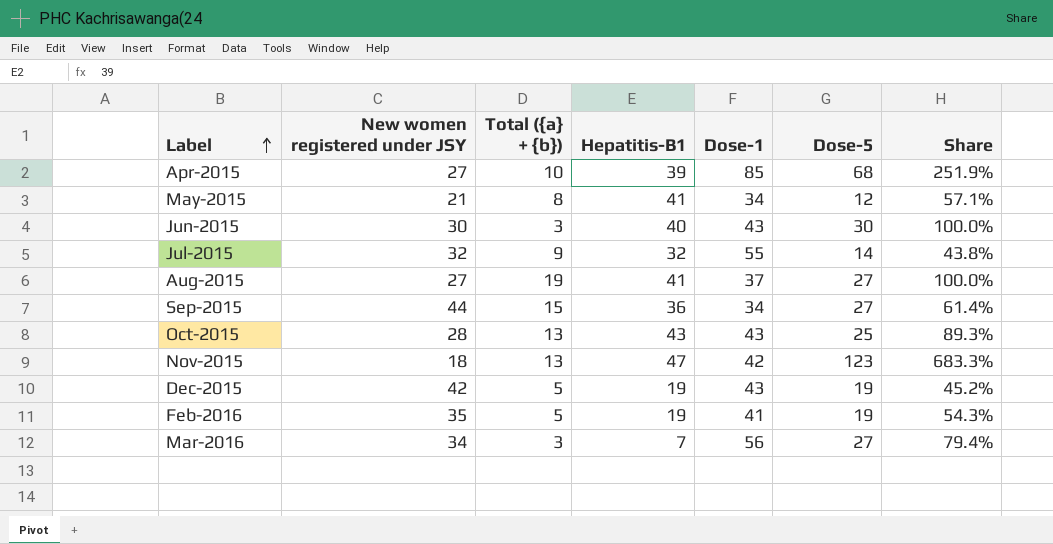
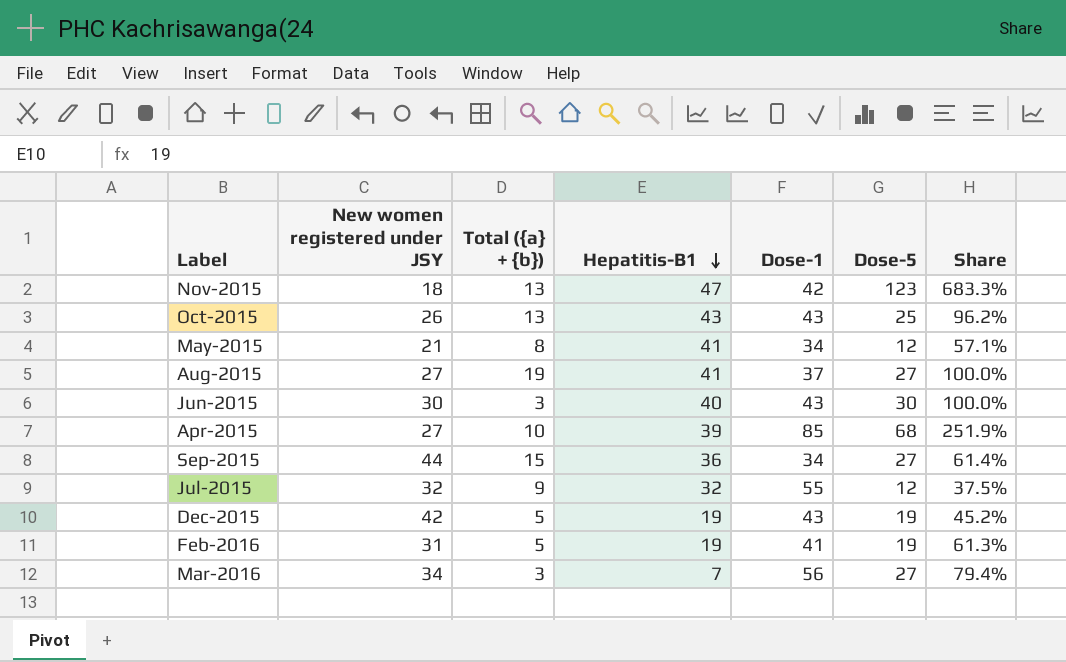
row order: Label ascending -> Hepatitis-B1 descending
Oct-2015 | New women registered under JSY: 28 -> 26
Oct-2015 | Share: 89.3% -> 96.2%
Jul-2015 | Dose-5: 14 -> 12
Jul-2015 | Share: 43.8% -> 37.5%
Feb-2016 | New women registered under JSY: 35 -> 31
Feb-2016 | Share: 54.3% -> 61.3%

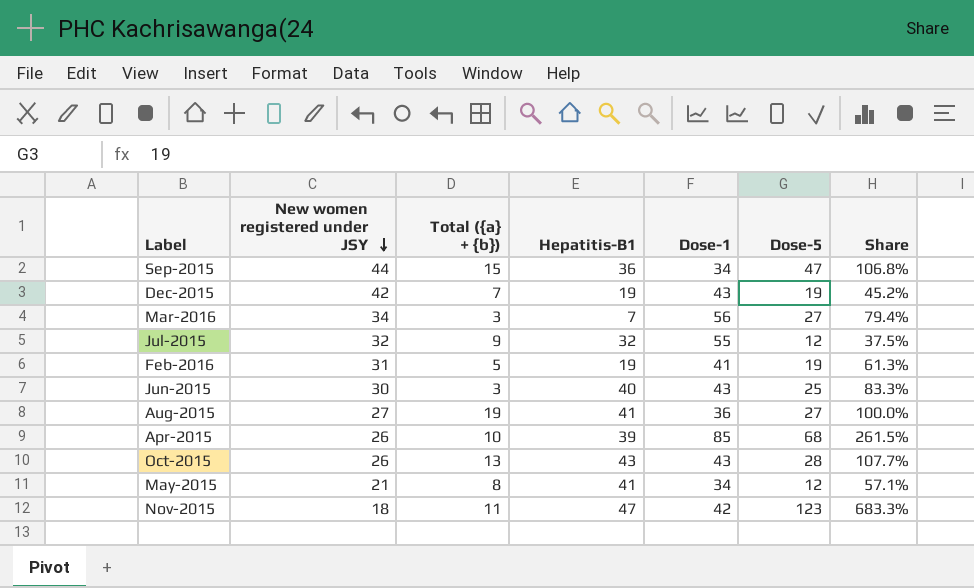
row order: Hepatitis-B1 descending -> New women registered under JSY descending
Sep-2015 | Dose-5: 27 -> 47
Sep-2015 | Share: 61.4% -> 106.8%
Dec-2015 | Total ({a} + {b}): 5 -> 7
Jun-2015 | Dose-5: 30 -> 25
Jun-2015 | Share: 100.0% -> 83.3%
Aug-2015 | Dose-1: 37 -> 36
Apr-2015 | New women registered under JSY: 27 -> 26
Apr-2015 | Share: 251.9% -> 261.5%
Oct-2015 | Dose-5: 25 -> 28
Oct-2015 | Share: 96.2% -> 107.7%
Nov-2015 | Total ({a} + {b}): 13 -> 11

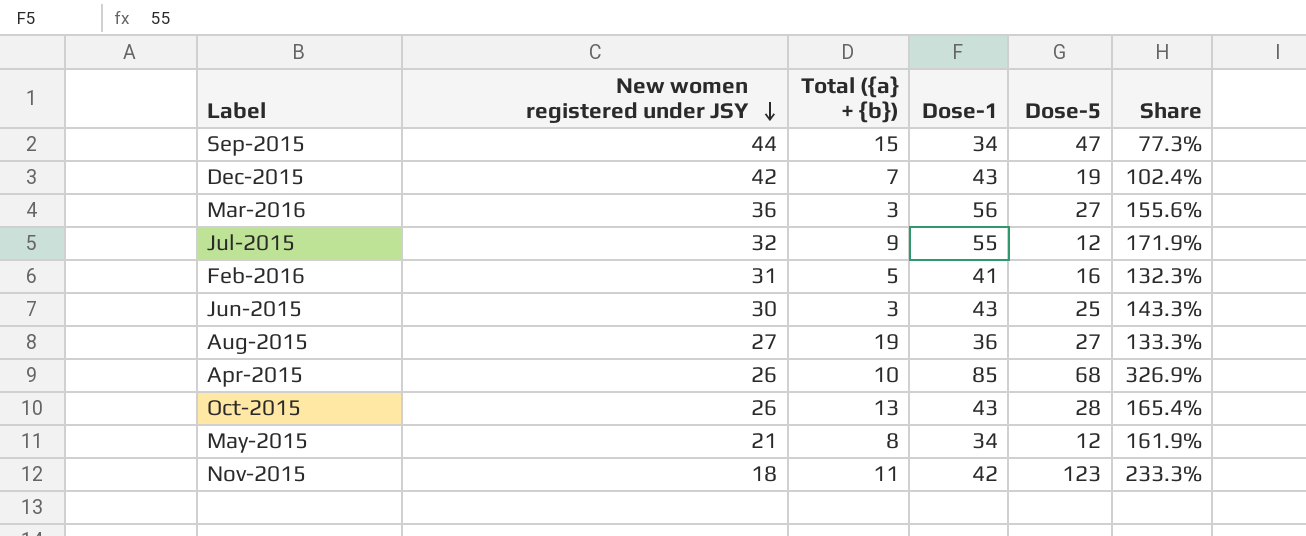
column Hepatitis-B1 | position: 4 -> none
column Share | formula: [Dose-5] / [New women registered under JSY] -> [Dose-1] / [New women registered under JSY]
Mar-2016 | New women registered under JSY: 34 -> 36
Feb-2016 | Dose-5: 19 -> 16

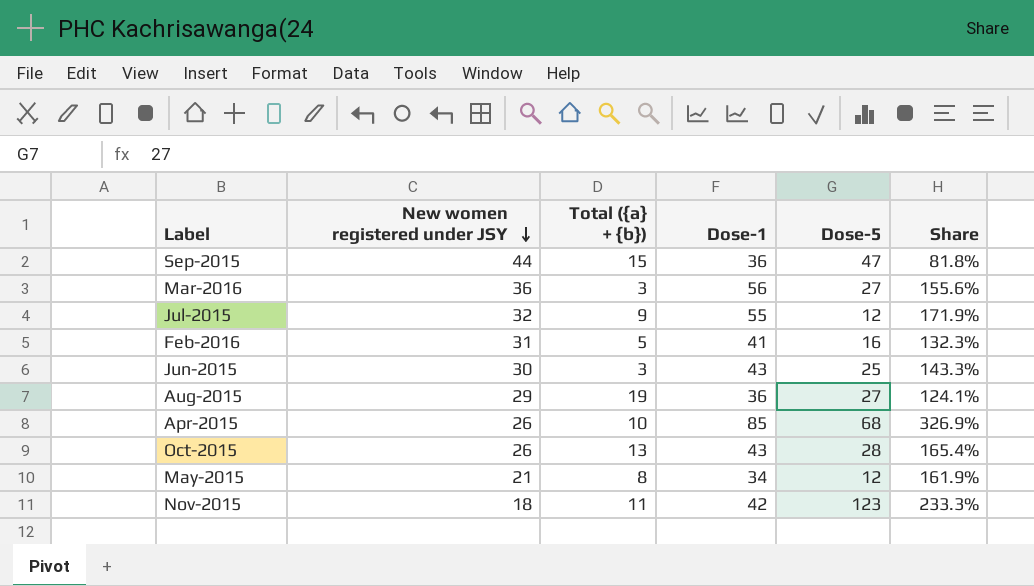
row Dec-2015: 42 | 7 | 43 | 19 | 102.4% -> none
Sep-2015 | Dose-1: 34 -> 36
Sep-2015 | Share: 77.3% -> 81.8%
Aug-2015 | New women registered under JSY: 27 -> 29
Aug-2015 | Share: 133.3% -> 124.1%

